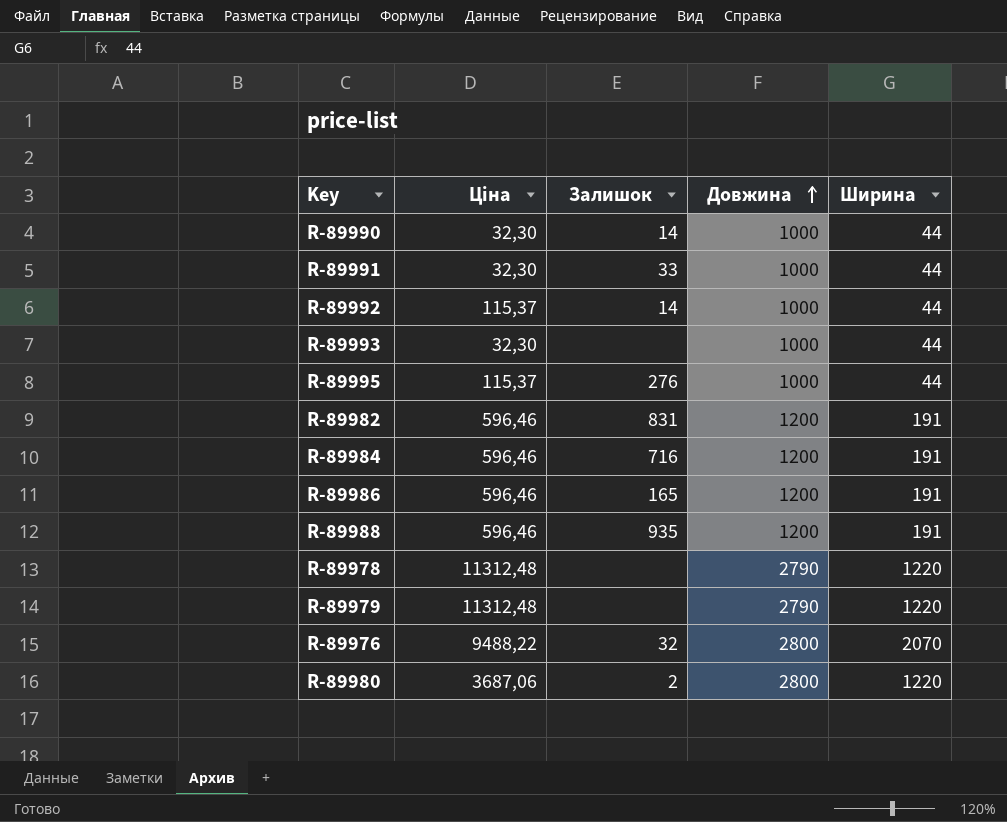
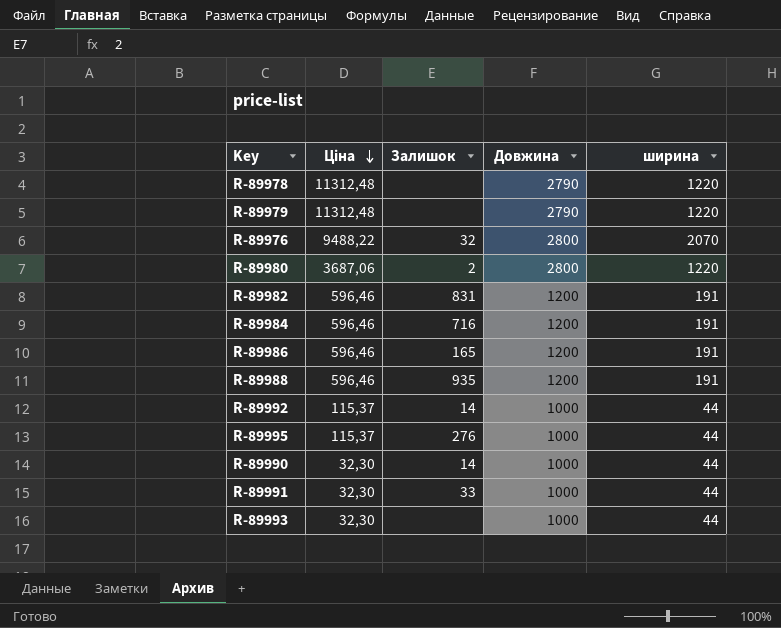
row order: Довжина ascending -> Ціна descending
column name: Ширина -> ширина

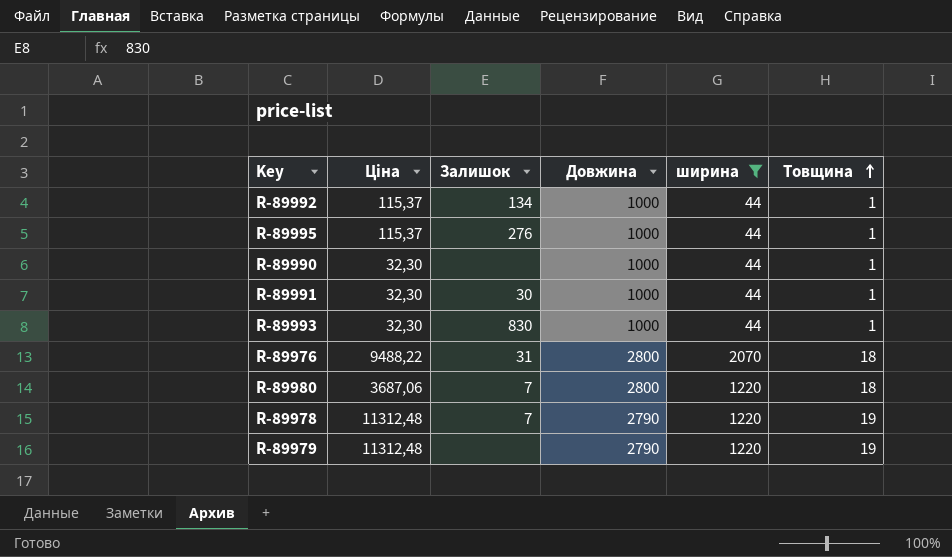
filter: none -> ширина != 191
row order: Ціна descending -> Товщина ascending
column Товщина | position: none -> 6
R-89992 | Залишок: 14 -> 134
R-89990 | Залишок: 14 -> none
R-89991 | Залишок: 33 -> 30
R-89993 | Залишок: none -> 830
R-89976 | Залишок: 32 -> 31
R-89980 | Залишок: 2 -> 7
R-89978 | Залишок: none -> 7

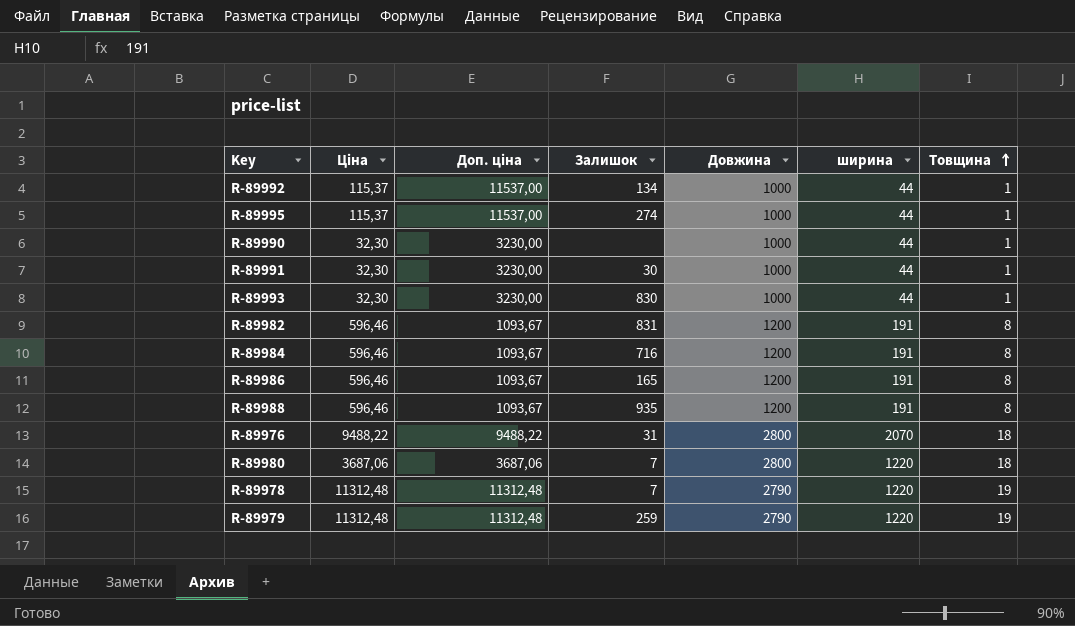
filter: ширина != 191 -> none
column Доп. ціна | position: none -> 3
R-89995 | Залишок: 276 -> 274
R-89979 | Залишок: none -> 259

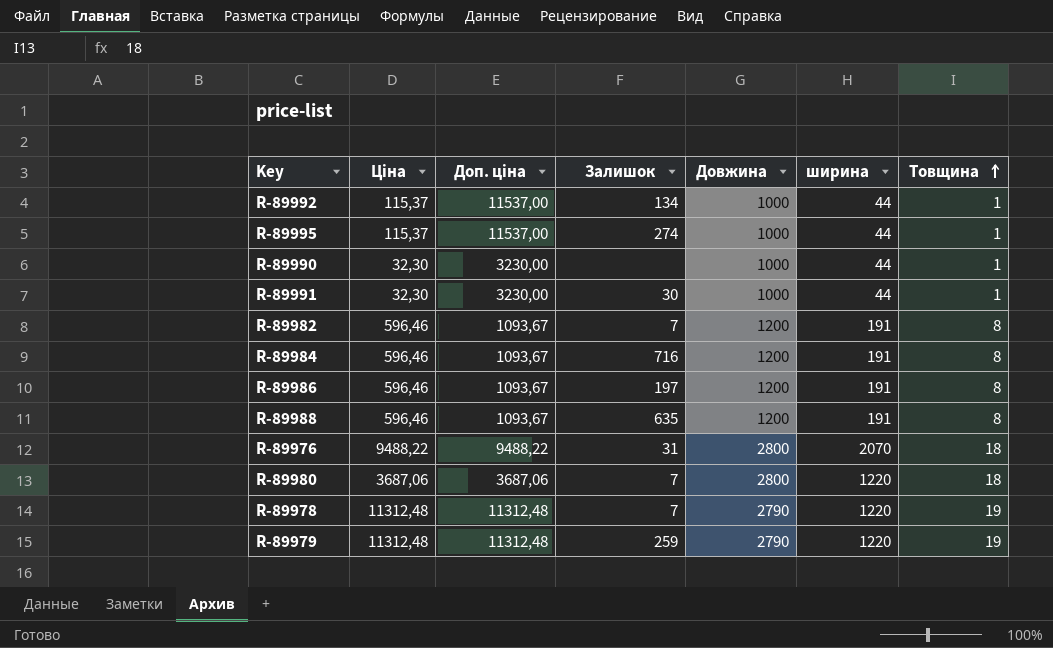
row R-89993: 32,30 | 3230,00 | 830 | 1000 | 44 | 1 -> none
R-89982 | Залишок: 831 -> 7
R-89986 | Залишок: 165 -> 197
R-89988 | Залишок: 935 -> 635

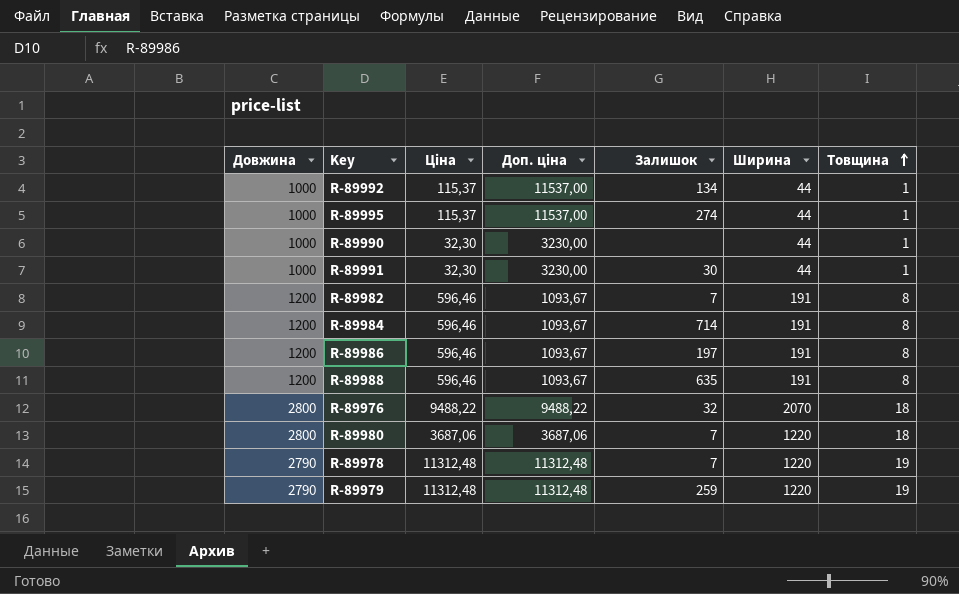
column Довжина | position: 5 -> 1
column name: ширина -> Ширина
R-89984 | Залишок: 716 -> 714
R-89976 | Залишок: 31 -> 32

